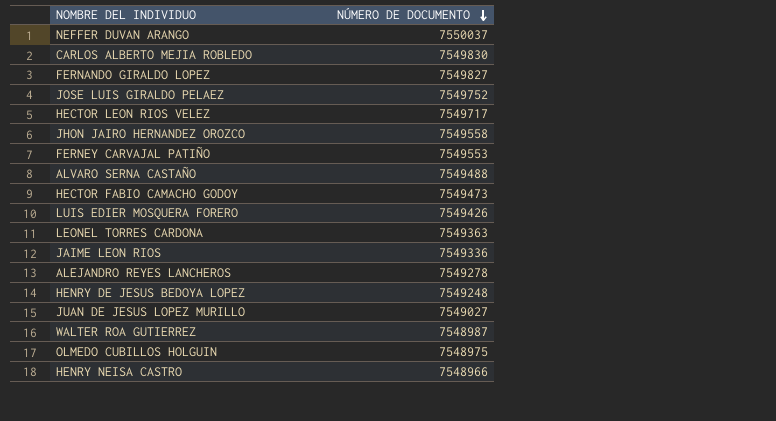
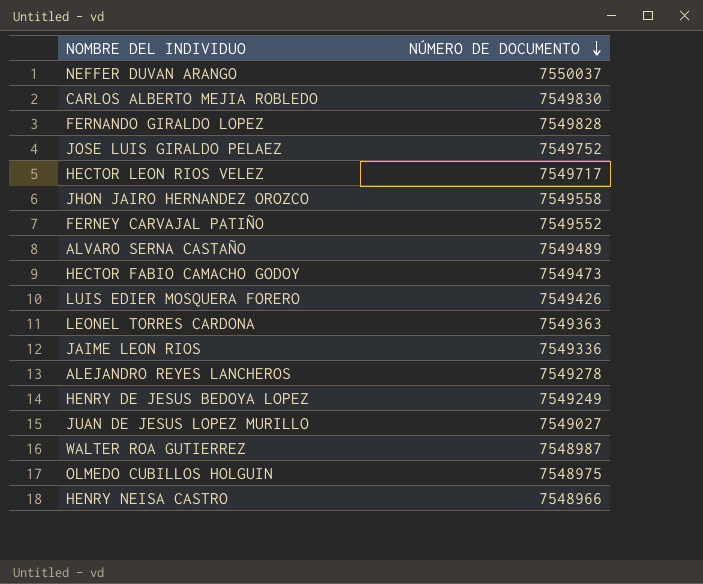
FERNANDO GIRALDO LOPEZ | NÚMERO DE DOCUMENTO: 7549827 -> 7549828
FERNEY CARVAJAL PATIÑO | NÚMERO DE DOCUMENTO: 7549553 -> 7549552
ALVARO SERNA CASTAÑO | NÚMERO DE DOCUMENTO: 7549488 -> 7549489
HENRY DE JESUS BEDOYA LOPEZ | NÚMERO DE DOCUMENTO: 7549248 -> 7549249

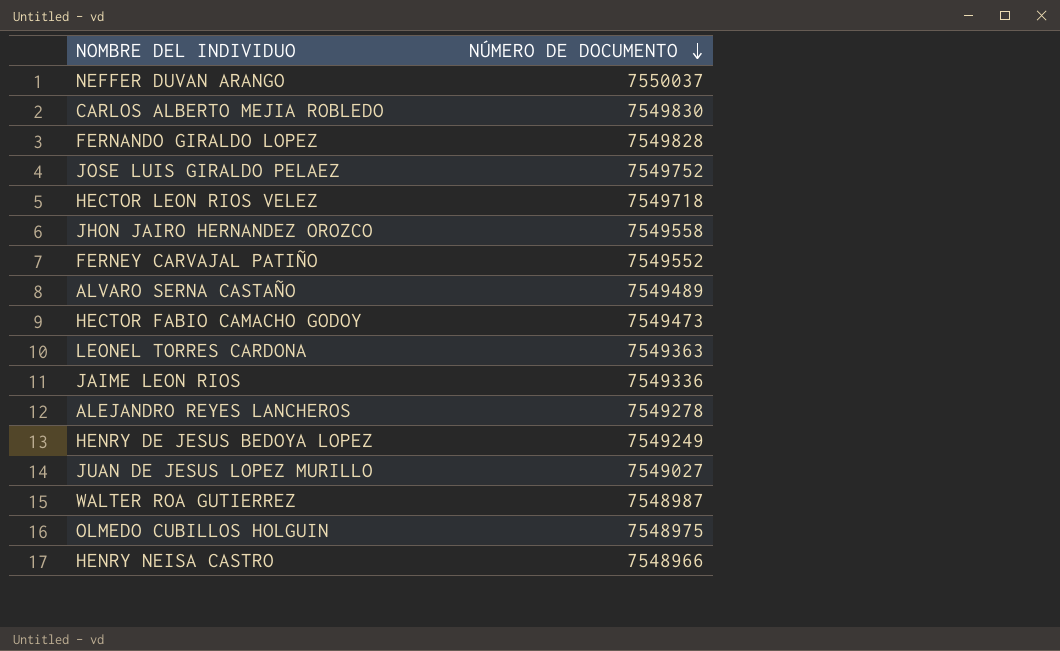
row LUIS EDIER MOSQUERA FORERO: 7549426 -> none
HECTOR LEON RIOS VELEZ | NÚMERO DE DOCUMENTO: 7549717 -> 7549718

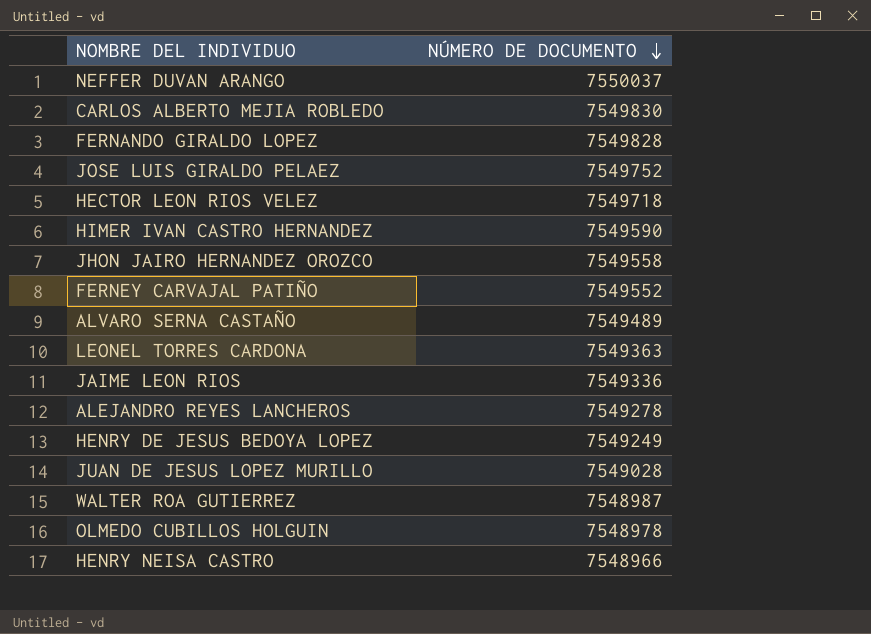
row HECTOR FABIO CAMACHO GODOY: 7549473 -> none
row HIMER IVAN CASTRO HERNANDEZ: none -> 7549590
JUAN DE JESUS LOPEZ MURILLO | NÚMERO DE DOCUMENTO: 7549027 -> 7549028
OLMEDO CUBILLOS HOLGUIN | NÚMERO DE DOCUMENTO: 7548975 -> 7548978

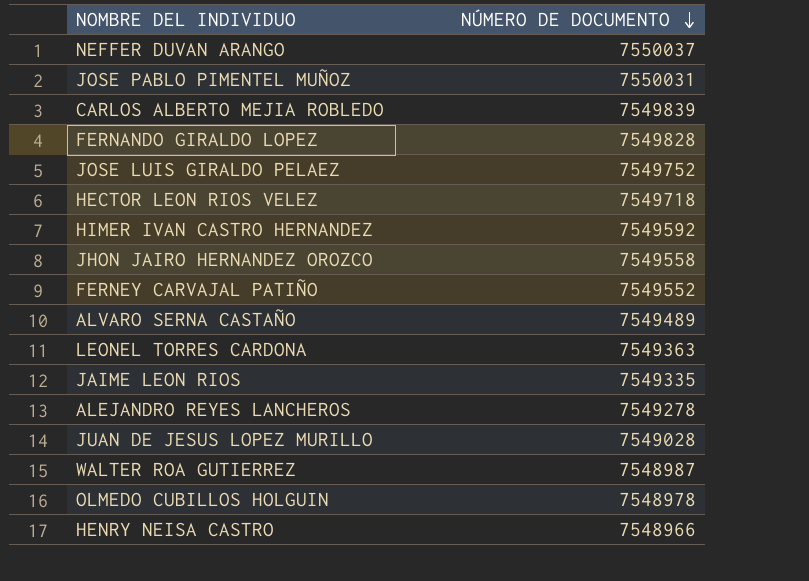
row HENRY DE JESUS BEDOYA LOPEZ: 7549249 -> none
row JOSE PABLO PIMENTEL MUÑOZ: none -> 7550031
CARLOS ALBERTO MEJIA ROBLEDO | NÚMERO DE DOCUMENTO: 7549830 -> 7549839
HIMER IVAN CASTRO HERNANDEZ | NÚMERO DE DOCUMENTO: 7549590 -> 7549592
JAIME LEON RIOS | NÚMERO DE DOCUMENTO: 7549336 -> 7549335

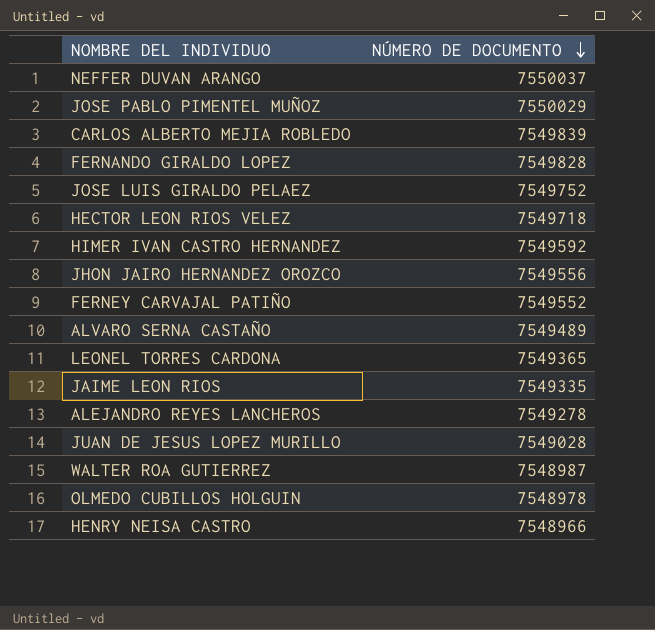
JOSE PABLO PIMENTEL MUÑOZ | NÚMERO DE DOCUMENTO: 7550031 -> 7550029
JHON JAIRO HERNANDEZ OROZCO | NÚMERO DE DOCUMENTO: 7549558 -> 7549556
LEONEL TORRES CARDONA | NÚMERO DE DOCUMENTO: 7549363 -> 7549365

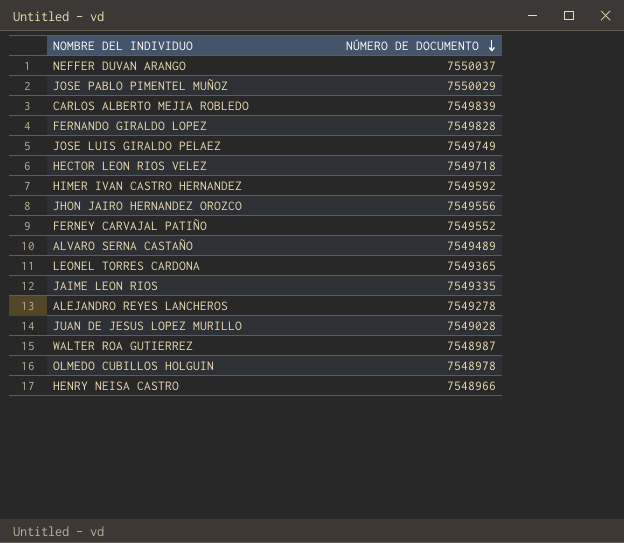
JOSE LUIS GIRALDO PELAEZ | NÚMERO DE DOCUMENTO: 7549752 -> 7549749

